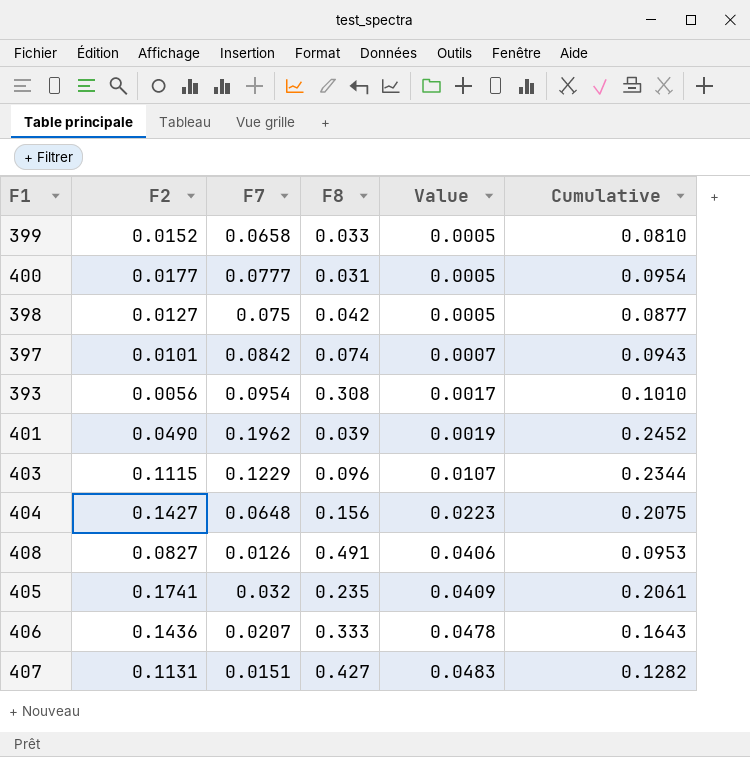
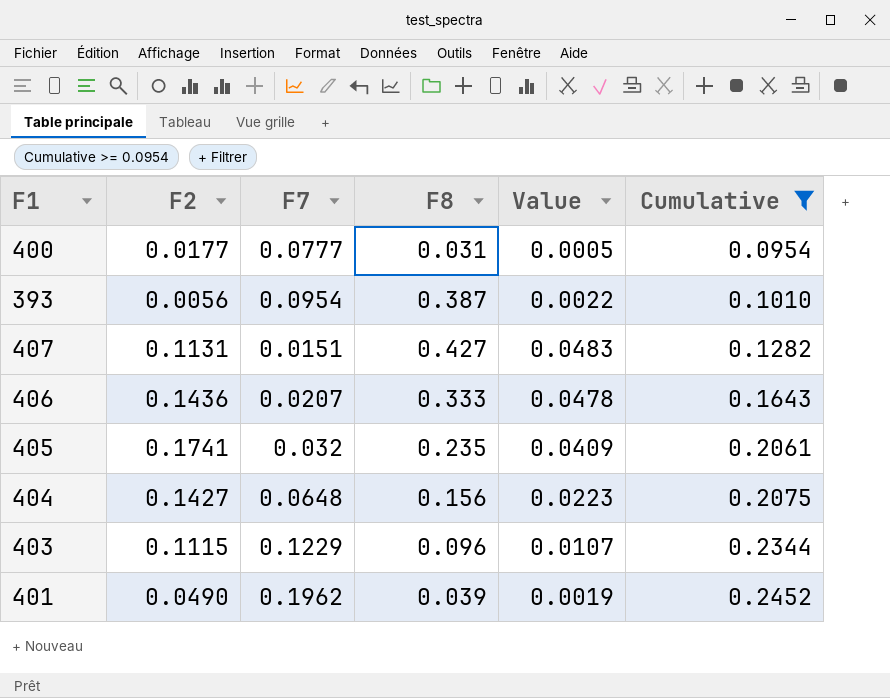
filter: none -> Cumulative >= 0.0954
row order: Value ascending -> Cumulative ascending
393 | F8: 0.308 -> 0.387
393 | Value: 0.0017 -> 0.0022

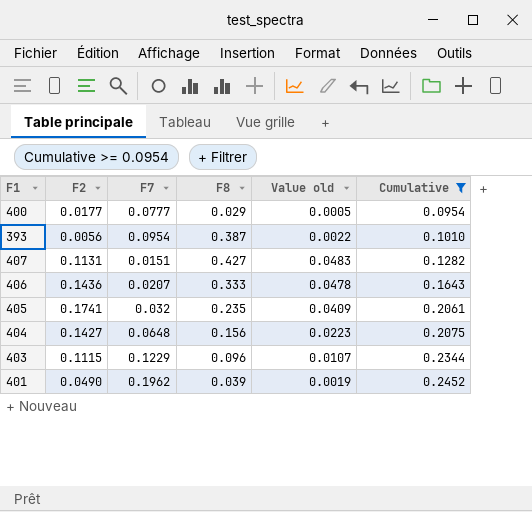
column name: Value -> Value old
400 | F8: 0.031 -> 0.029

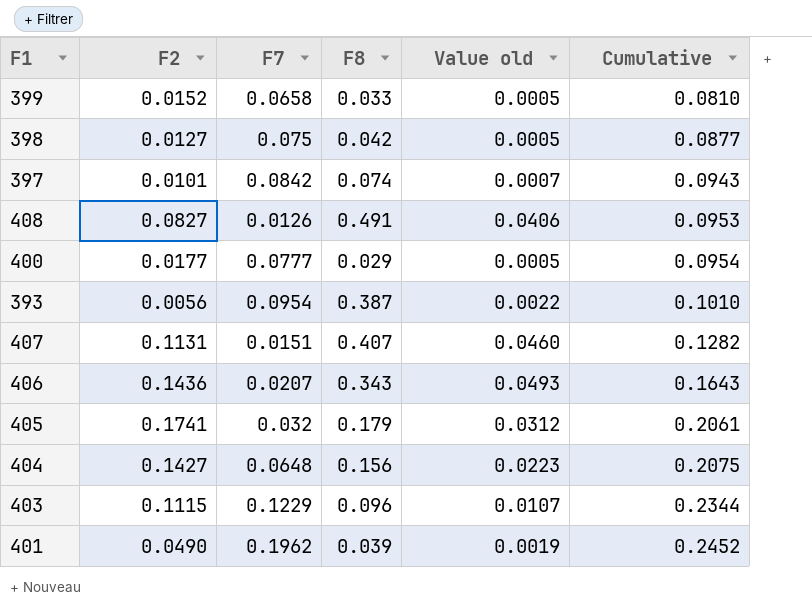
filter: Cumulative >= 0.0954 -> none
407 | F8: 0.427 -> 0.407
407 | Value old: 0.0483 -> 0.0460
406 | F8: 0.333 -> 0.343
406 | Value old: 0.0478 -> 0.0493
405 | F8: 0.235 -> 0.179
405 | Value old: 0.0409 -> 0.0312

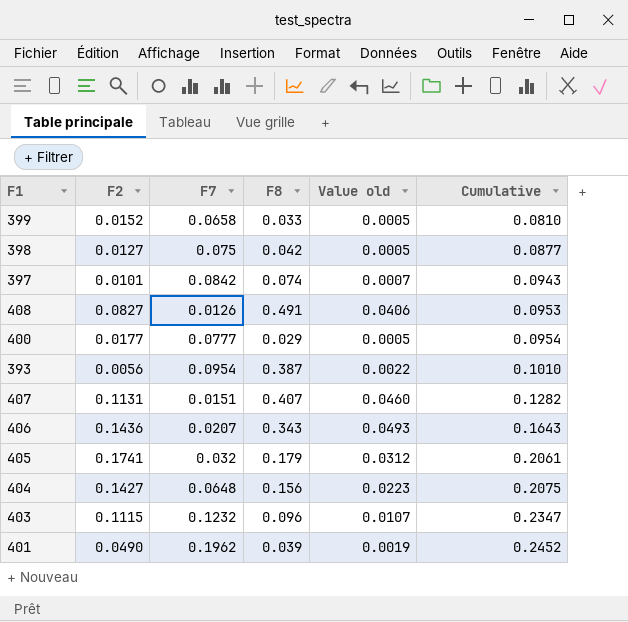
403 | F7: 0.1229 -> 0.1232
403 | Cumulative: 0.2344 -> 0.2347

